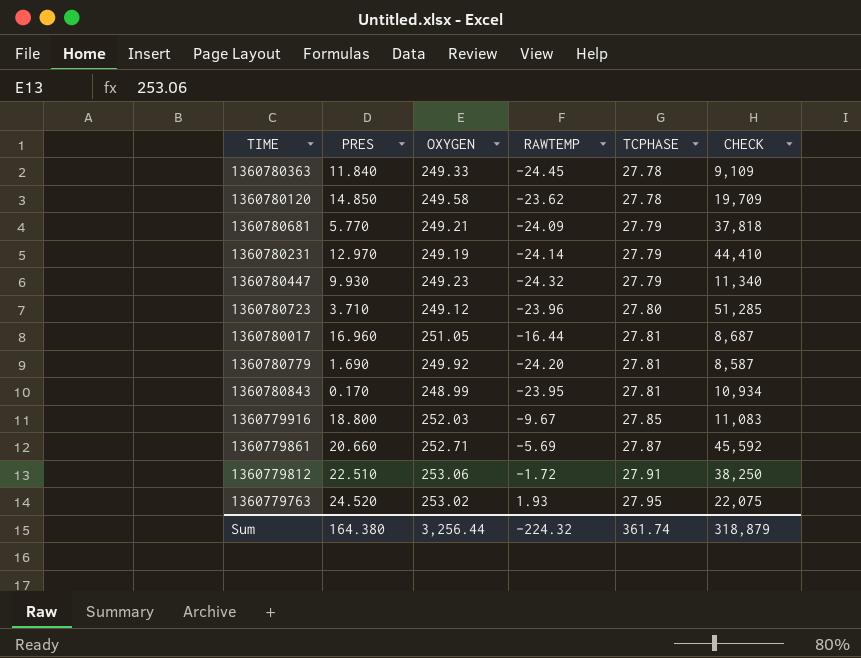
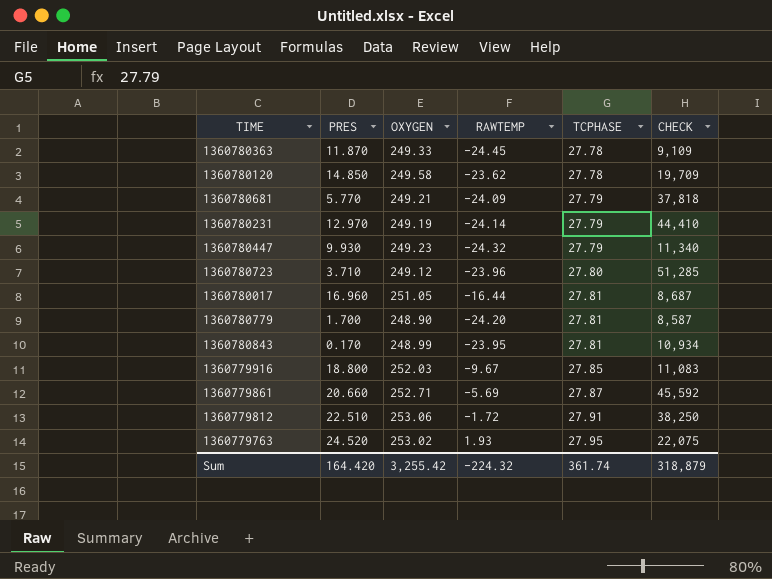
1360780363 | PRES: 11.840 -> 11.870
1360780779 | PRES: 1.690 -> 1.700
1360780779 | OXYGEN: 249.92 -> 248.90
Sum | PRES: 164.380 -> 164.420
Sum | OXYGEN: 3,256.44 -> 3,255.42

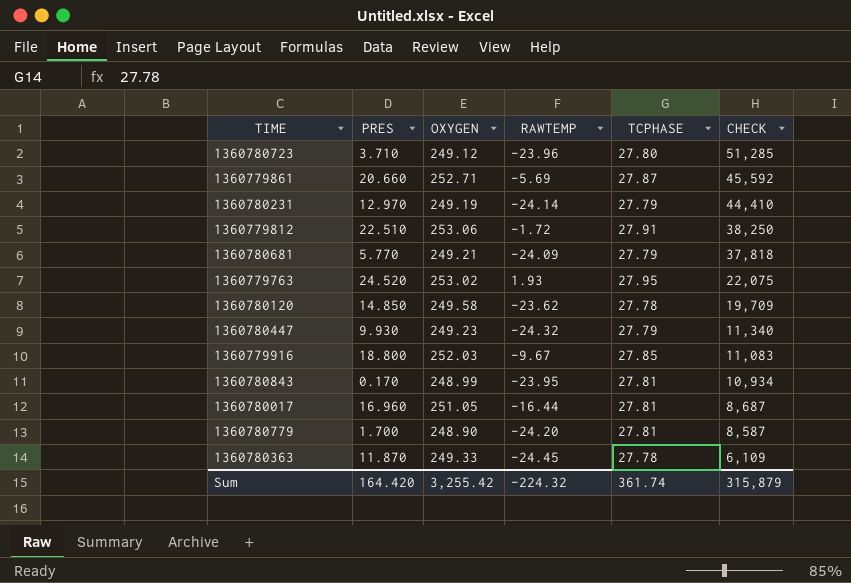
row order: TCPHASE ascending -> CHECK descending
1360780363 | CHECK: 9,109 -> 6,109
Sum | CHECK: 318,879 -> 315,879

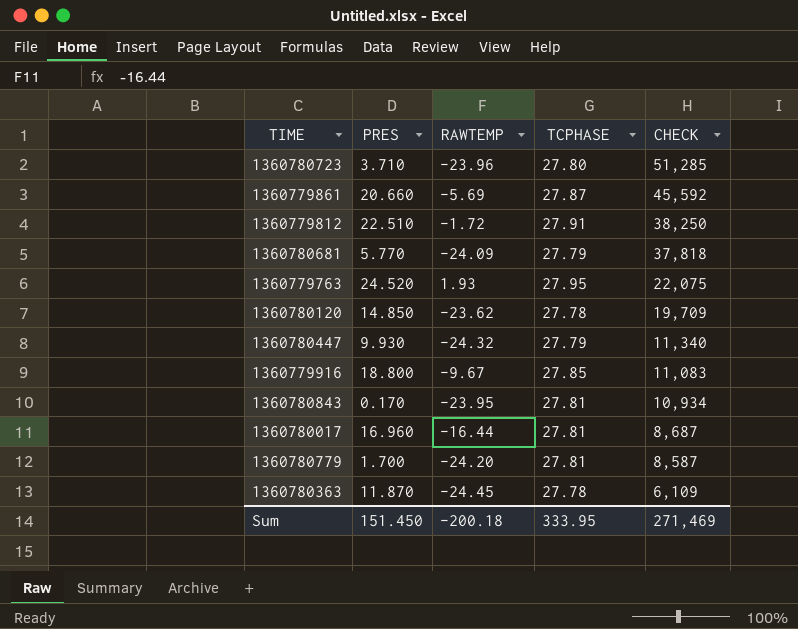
column OXYGEN | position: 3 -> none
row 1360780231: 12.970 | 249.19 | -24.14 | 27.79 | 44,410 -> none
Sum | PRES: 164.420 -> 151.450
Sum | RAWTEMP: -224.32 -> -200.18
Sum | TCPHASE: 361.74 -> 333.95
Sum | CHECK: 315,879 -> 271,469

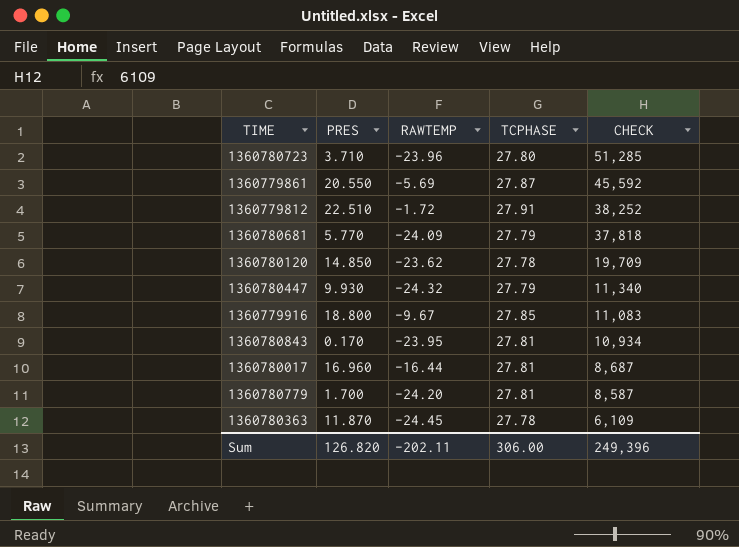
row 1360779763: 24.520 | 1.93 | 27.95 | 22,075 -> none
1360779861 | PRES: 20.660 -> 20.550
1360779812 | CHECK: 38,250 -> 38,252
Sum | PRES: 151.450 -> 126.820
Sum | RAWTEMP: -200.18 -> -202.11
Sum | TCPHASE: 333.95 -> 306.00
Sum | CHECK: 271,469 -> 249,396

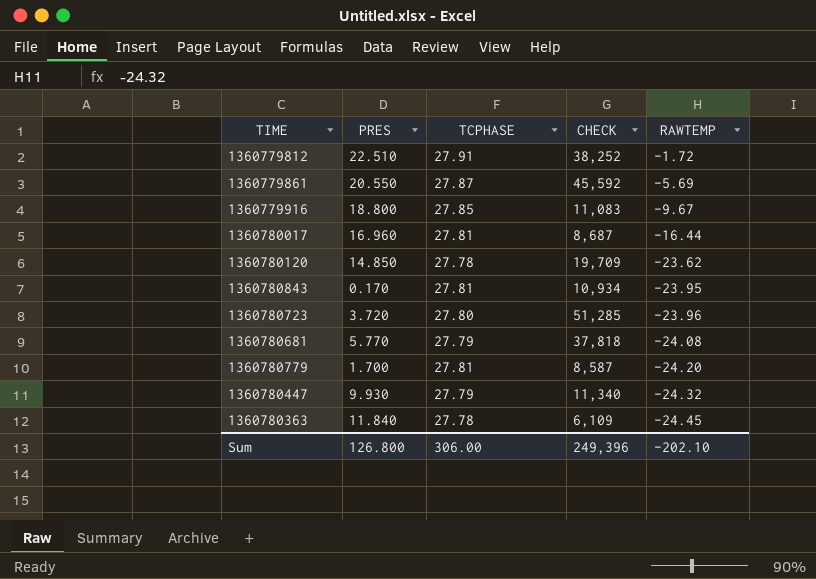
row order: CHECK descending -> RAWTEMP descending
column RAWTEMP | position: 3 -> 5
1360780723 | PRES: 3.710 -> 3.720
1360780681 | RAWTEMP: -24.09 -> -24.08
1360780363 | PRES: 11.870 -> 11.840
Sum | PRES: 126.820 -> 126.800
Sum | RAWTEMP: -202.11 -> -202.10

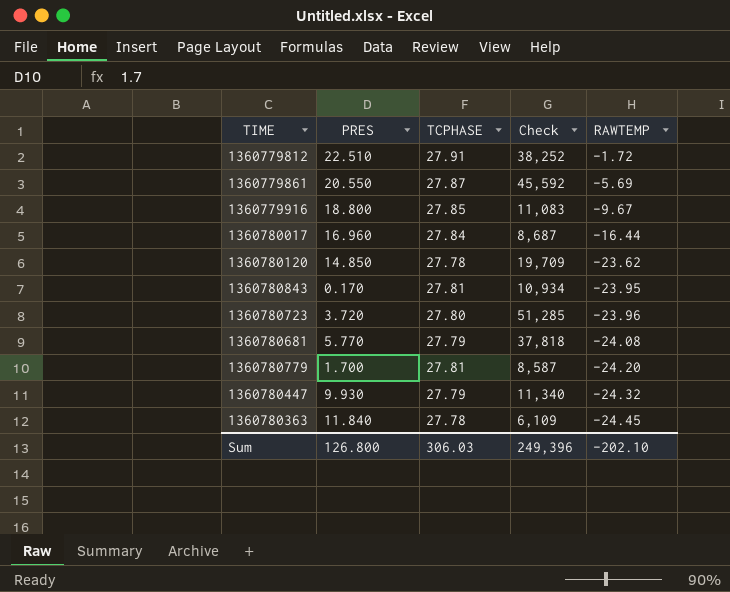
column name: CHECK -> Check
1360780017 | TCPHASE: 27.81 -> 27.84
Sum | TCPHASE: 306.00 -> 306.03

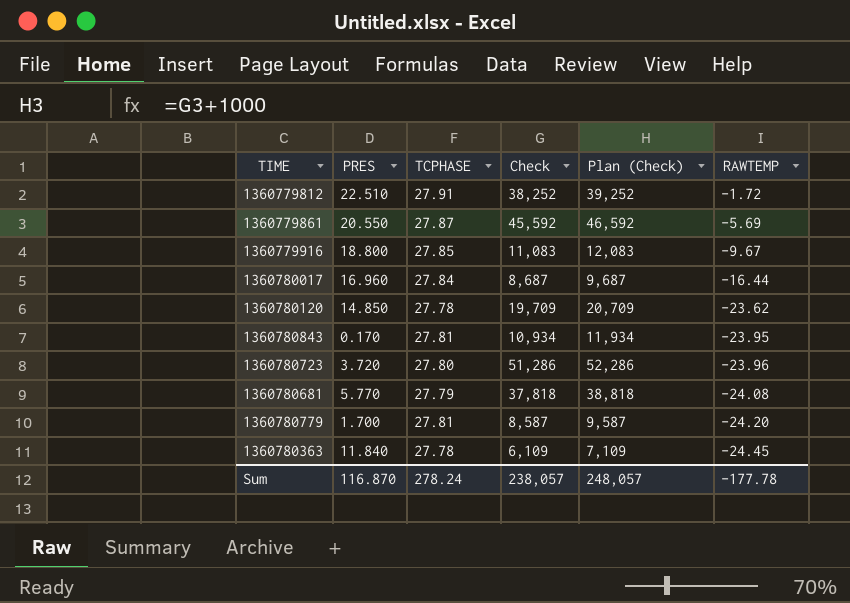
column Plan (Check) | formula: none -> [Check] + 1000
row 1360780447: 9.930 | 27.79 | 11,340 | -24.32 -> none
1360780723 | Check: 51,285 -> 51,286
Sum | PRES: 126.800 -> 116.870
Sum | TCPHASE: 306.03 -> 278.24
Sum | Check: 249,396 -> 238,057
Sum | RAWTEMP: -202.10 -> -177.78

